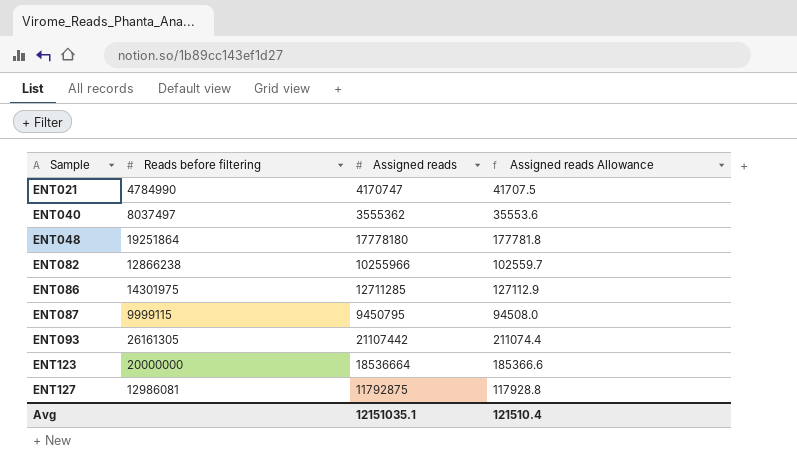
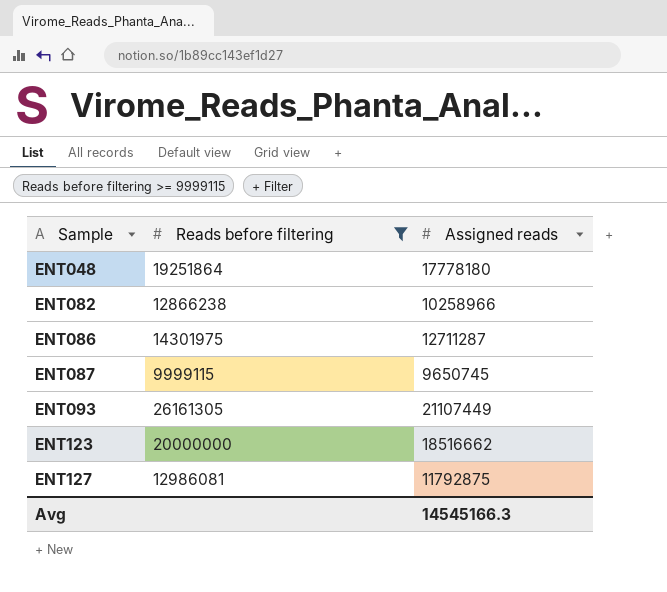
filter: none -> Reads before filtering >= 9999115
column Assigned reads Allowance | formula: [Assigned reads] * 0.01 -> none
ENT082 | Assigned reads: 10255966 -> 10258966
ENT086 | Assigned reads: 12711285 -> 12711287
ENT087 | Assigned reads: 9450795 -> 9650745
ENT093 | Assigned reads: 21107442 -> 21107449
ENT123 | Assigned reads: 18536664 -> 18516662
Avg | Assigned reads: 12151035.1 -> 14545166.3

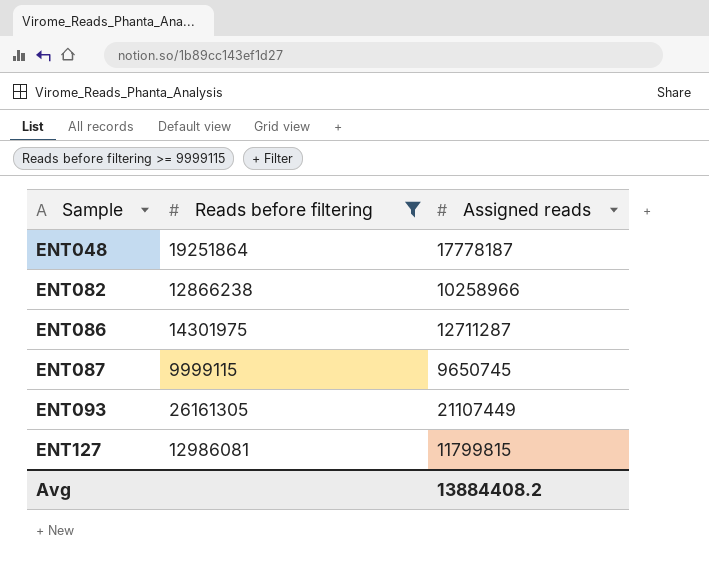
row ENT123: 20000000 | 18516662 -> none
ENT048 | Assigned reads: 17778180 -> 17778187
ENT127 | Assigned reads: 11792875 -> 11799815
Avg | Assigned reads: 14545166.3 -> 13884408.2

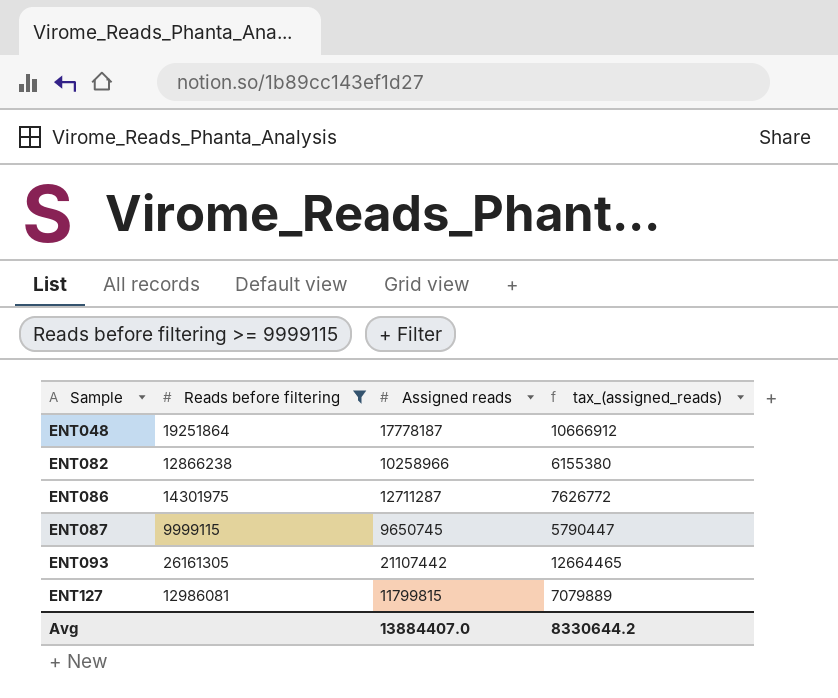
column tax_(assigned_reads) | formula: none -> [Assigned reads] * 0.6
ENT093 | Assigned reads: 21107449 -> 21107442
Avg | Assigned reads: 13884408.2 -> 13884407.0

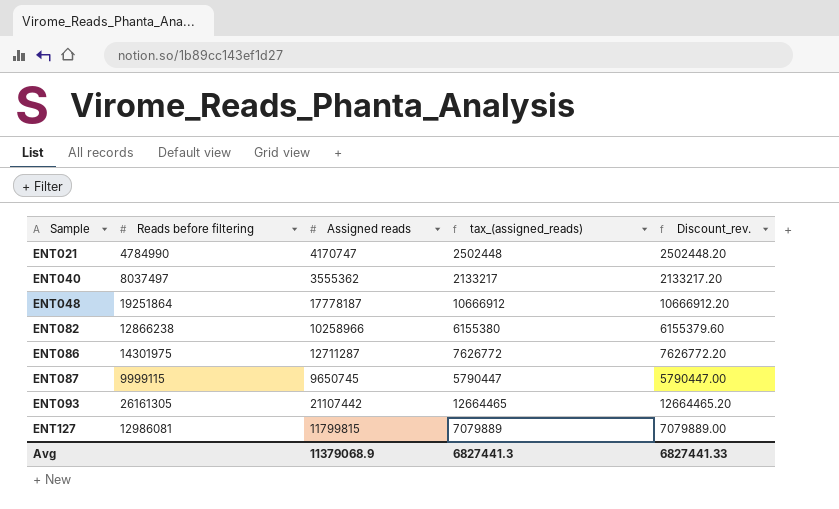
filter: Reads before filtering >= 9999115 -> none
column Discount_rev. | formula: none -> [Assigned reads] * 0.6
Avg | Assigned reads: 13884407.0 -> 11379068.9
Avg | tax_(assigned_reads): 8330644.2 -> 6827441.3

